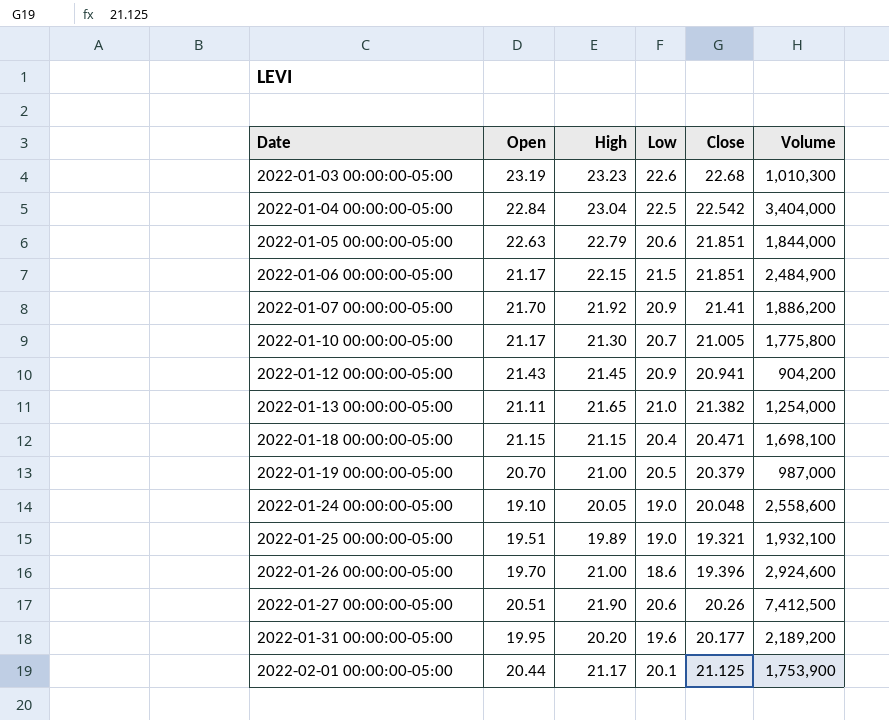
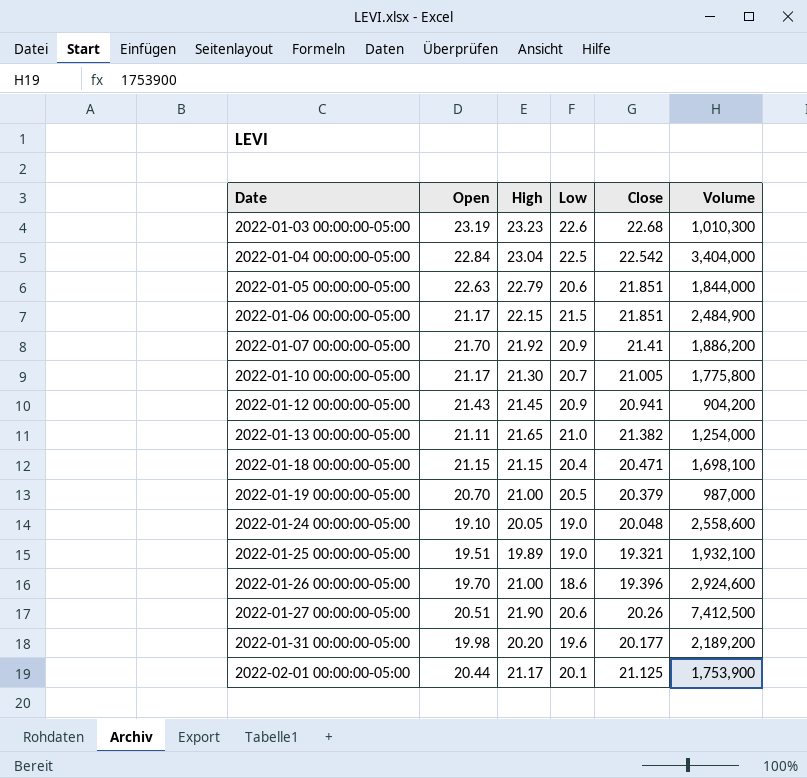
2022-01-31 00:00:00-05:00 | Open: 19.95 -> 19.98

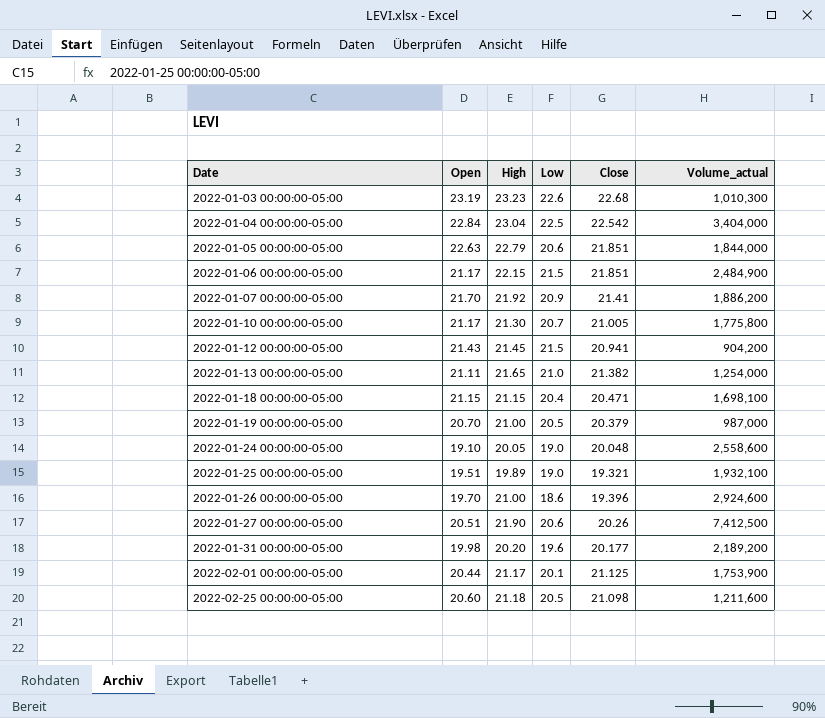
column name: Volume -> Volume_actual
2022-01-12 00:00:00-05:00 | Low: 20.9 -> 21.5
row 2022-02-25 00:00:00-05:00: none -> 20.60 | 21.18 | 20.5 | 21.098 | 1,211,600

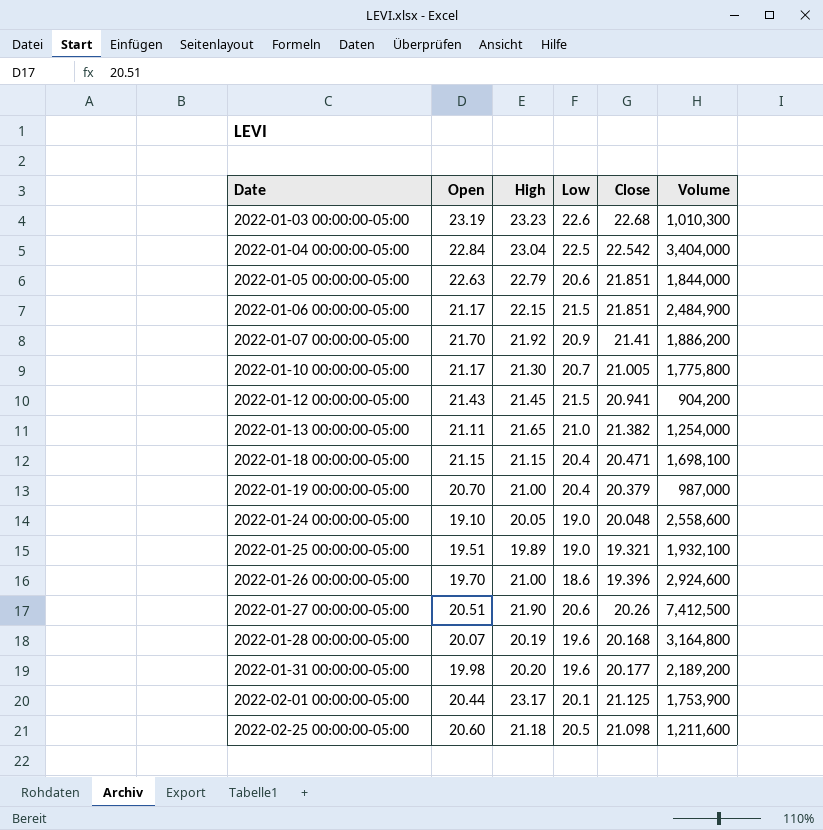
column name: Volume_actual -> Volume
2022-01-19 00:00:00-05:00 | Low: 20.5 -> 20.4
row 2022-01-28 00:00:00-05:00: none -> 20.07 | 20.19 | 19.6 | 20.168 | 3,164,800
2022-02-01 00:00:00-05:00 | High: 21.17 -> 23.17

